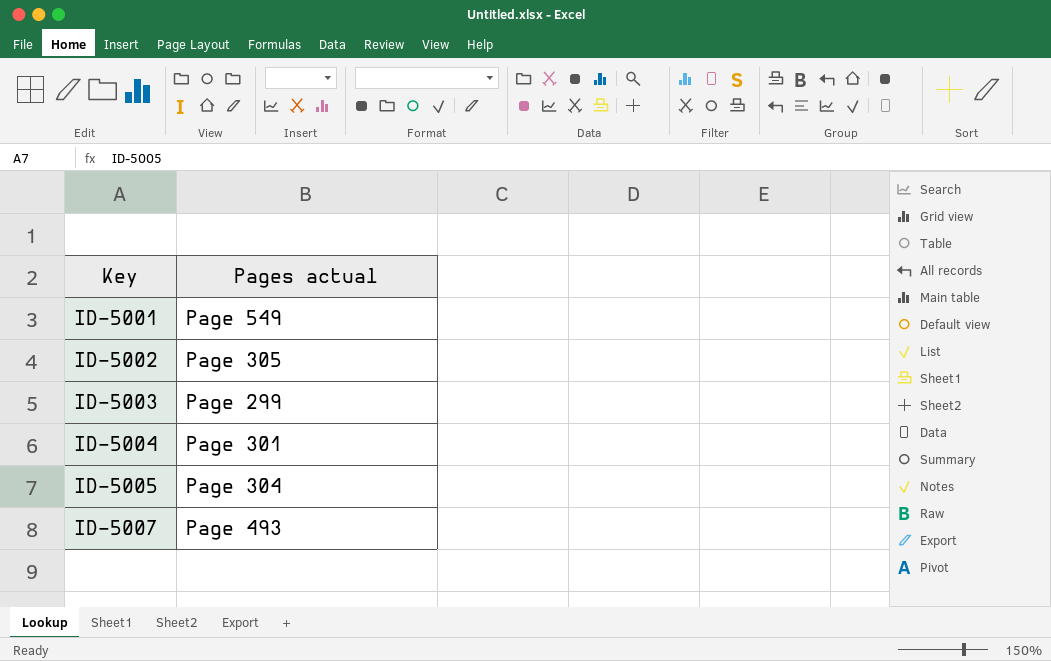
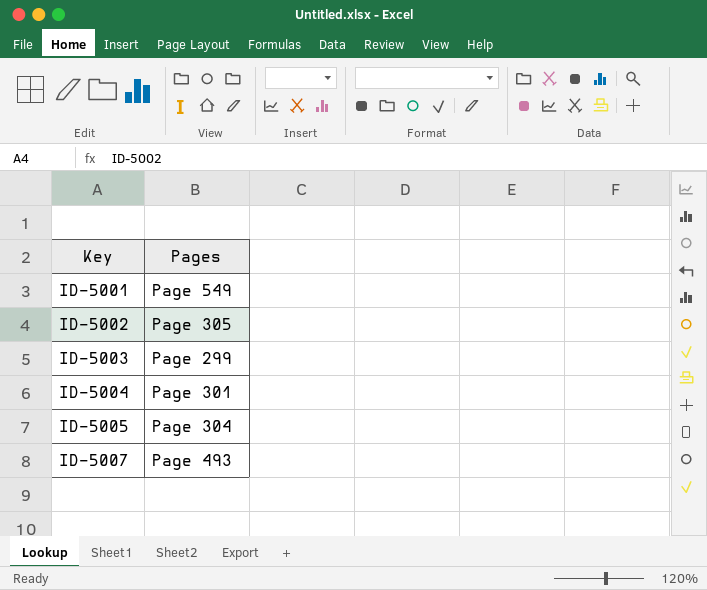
column name: Pages actual -> Pages

